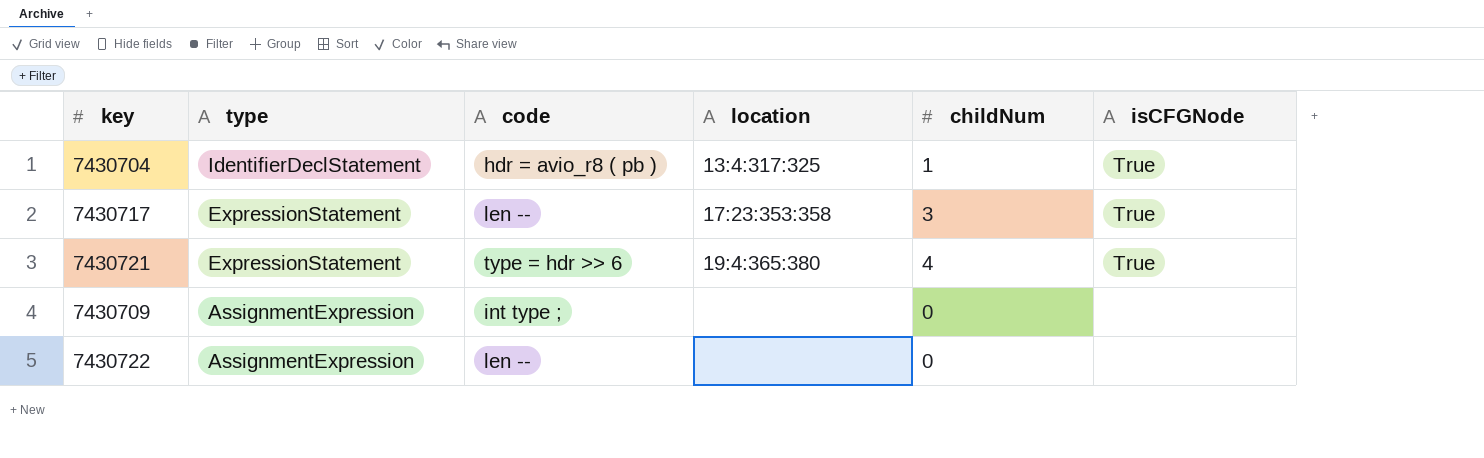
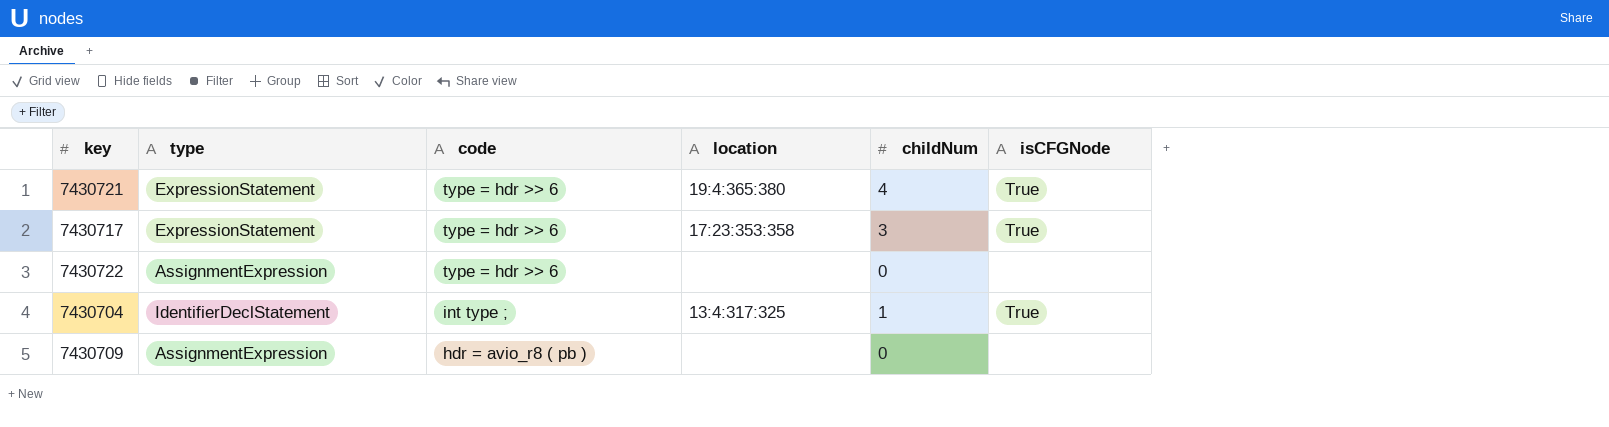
row order: type descending -> code descending
7430717 | code: len -- -> type = hdr >> 6
7430722 | code: len -- -> type = hdr >> 6
7430704 | code: hdr = avio_r8 ( pb ) -> int type ;
7430709 | code: int type ; -> hdr = avio_r8 ( pb )

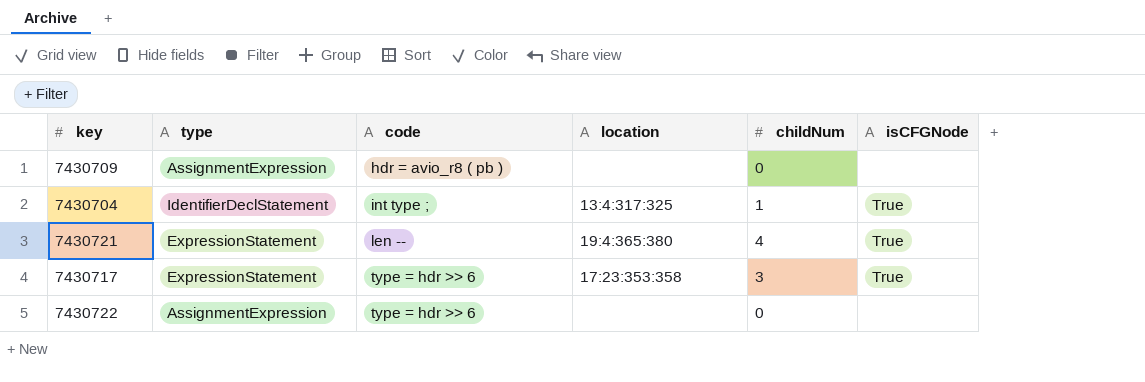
row order: code descending -> code ascending
7430721 | code: type = hdr >> 6 -> len --

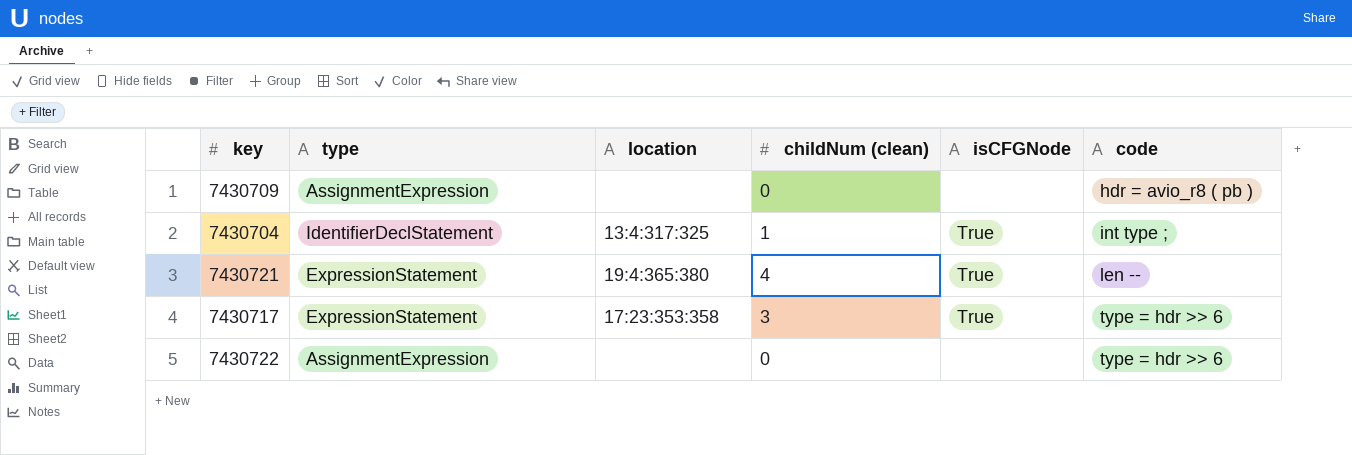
column name: childNum -> childNum (clean)
column code | position: 3 -> 6

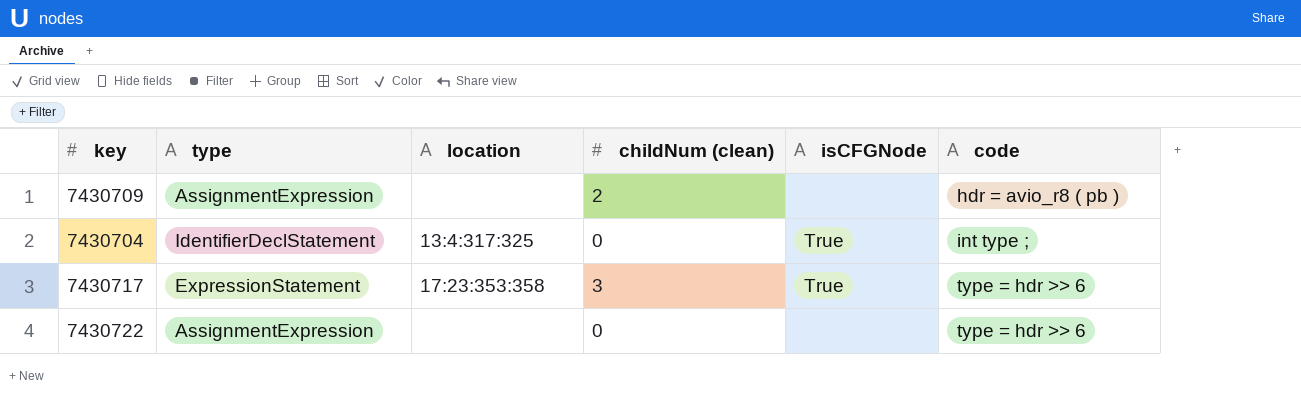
row 7430721: ExpressionStatement | 19:4:365:380 | 4 | True | len -- -> none
7430709 | childNum (clean): 0 -> 2
7430704 | childNum (clean): 1 -> 0

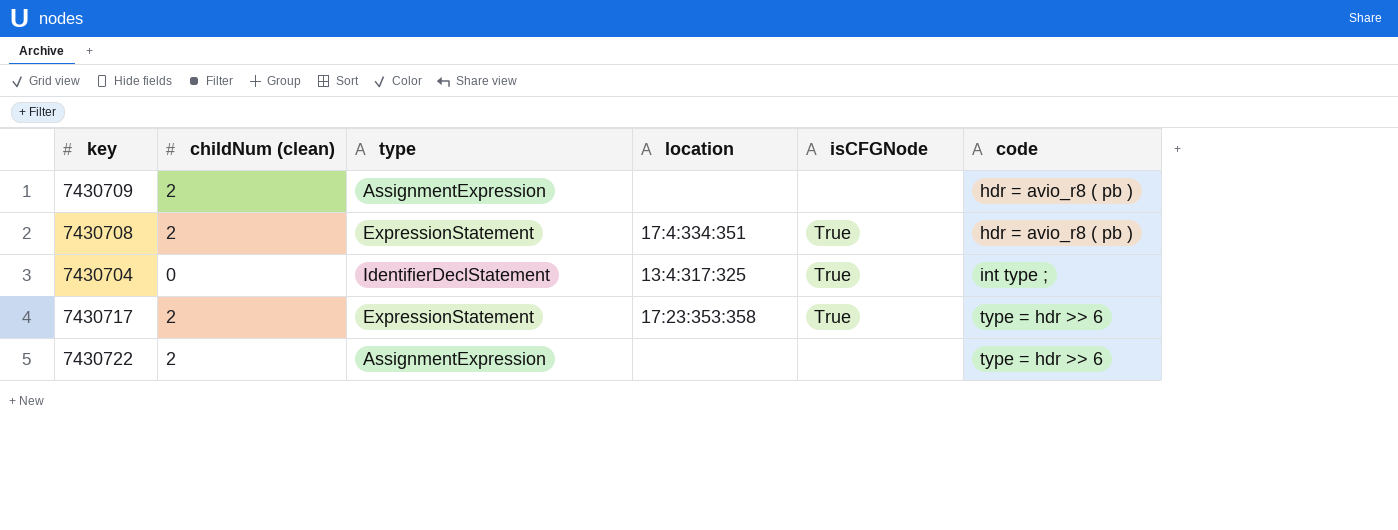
column childNum (clean) | position: 4 -> 2
row 7430708: none -> 2 | ExpressionStatement | 17:4:334:351 | True | hdr = avio_r8 ( pb )
7430717 | childNum (clean): 3 -> 2
7430722 | childNum (clean): 0 -> 2

